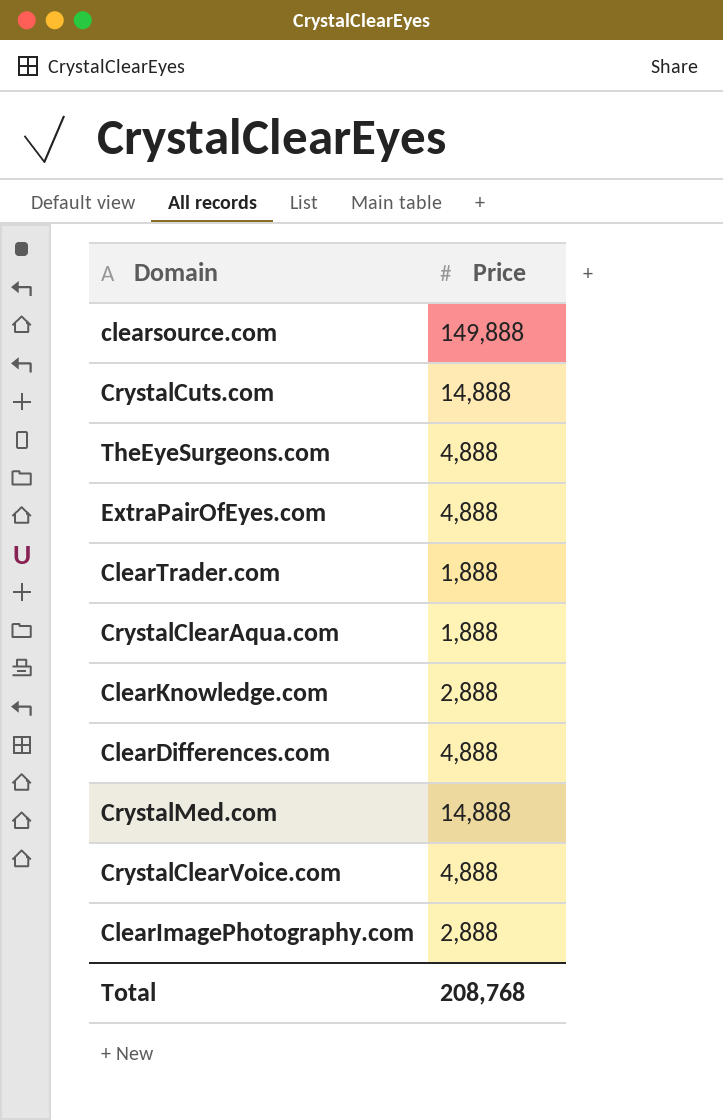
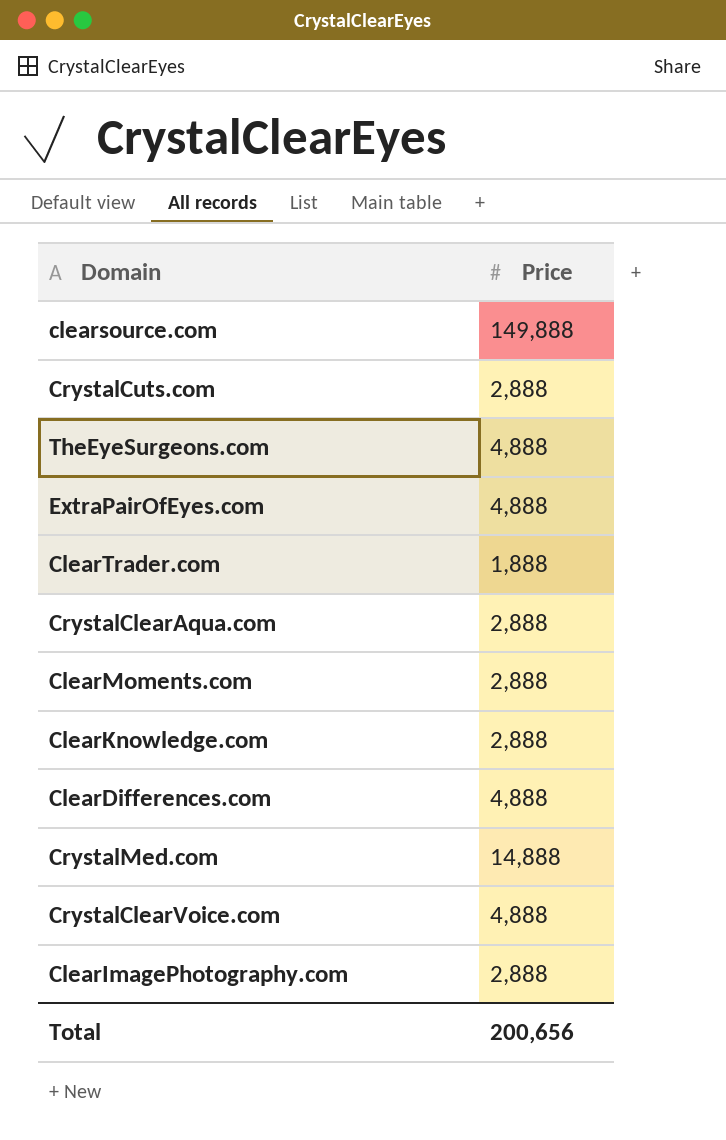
CrystalCuts.com | Price: 14,888 -> 2,888
CrystalClearAqua.com | Price: 1,888 -> 2,888
row ClearMoments.com: none -> 2,888
Total | Price: 208,768 -> 200,656

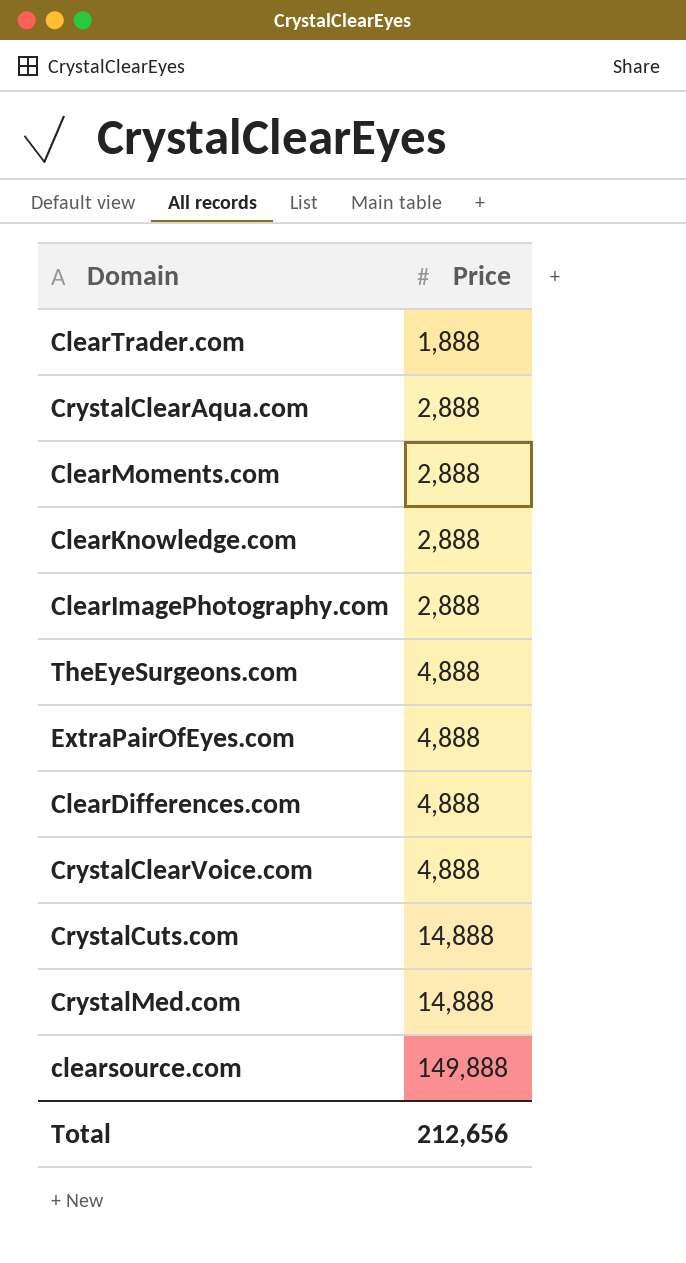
row order: none -> Price ascending
CrystalCuts.com | Price: 2,888 -> 14,888
Total | Price: 200,656 -> 212,656

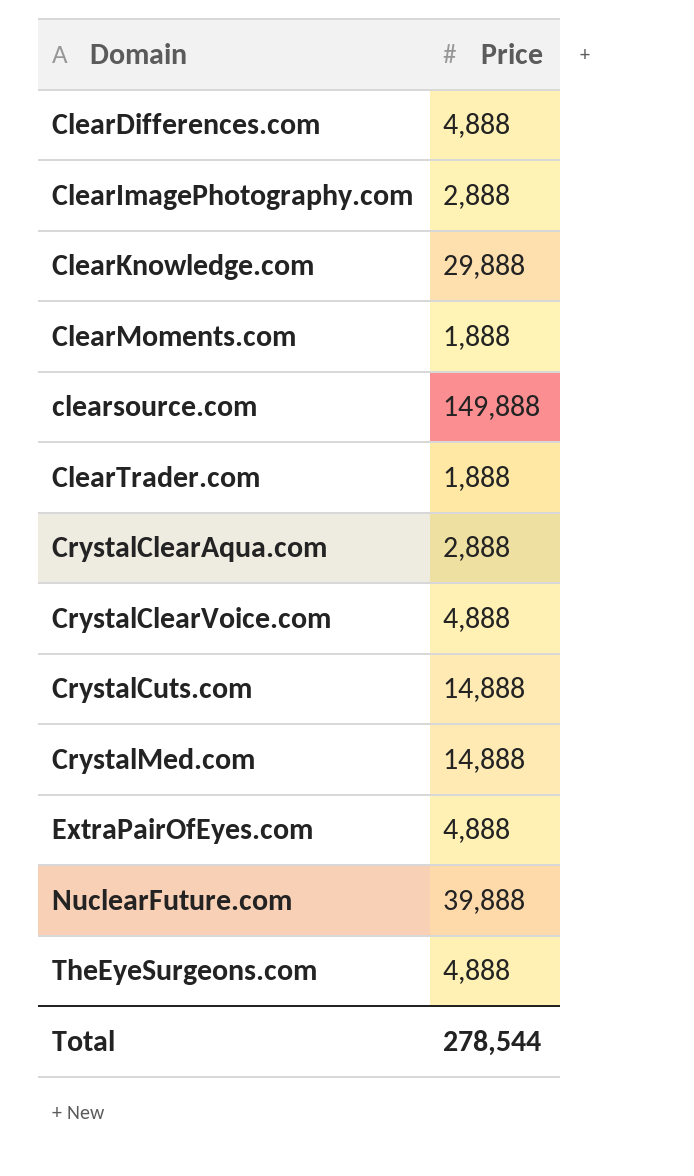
row order: Price ascending -> Domain ascending
ClearKnowledge.com | Price: 2,888 -> 29,888
ClearMoments.com | Price: 2,888 -> 1,888
row NuclearFuture.com: none -> 39,888
Total | Price: 212,656 -> 278,544

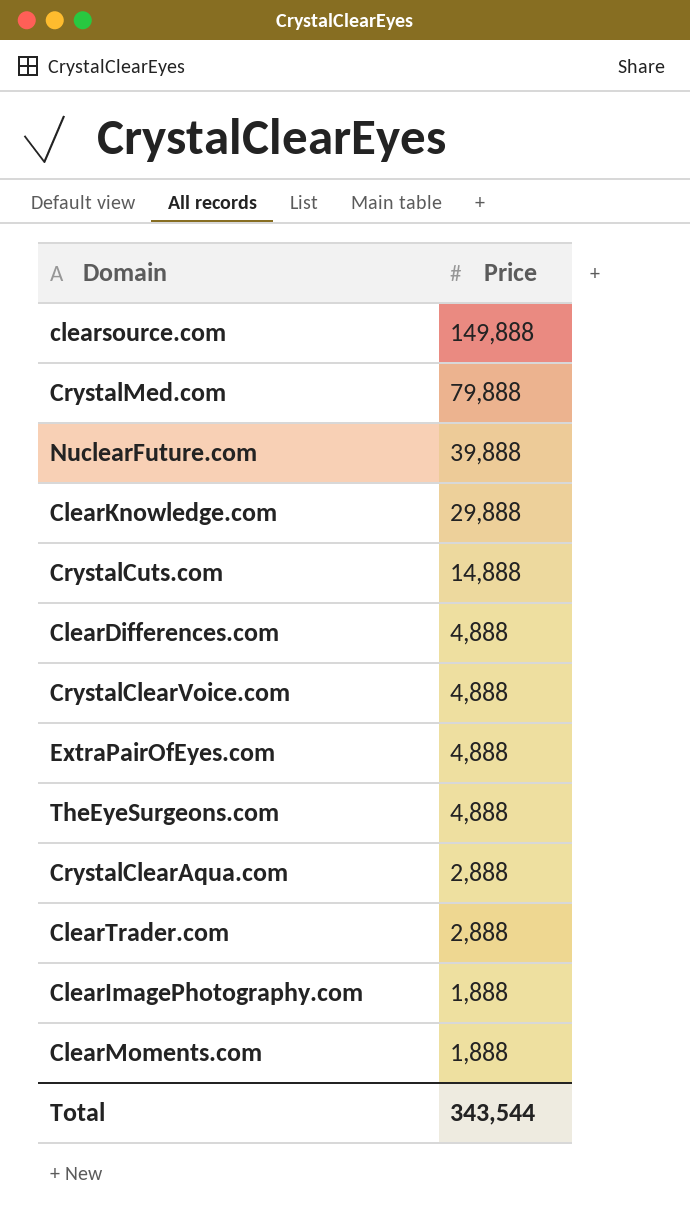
row order: Domain ascending -> Price descending
CrystalMed.com | Price: 14,888 -> 79,888
ClearTrader.com | Price: 1,888 -> 2,888
ClearImagePhotography.com | Price: 2,888 -> 1,888
Total | Price: 278,544 -> 343,544

